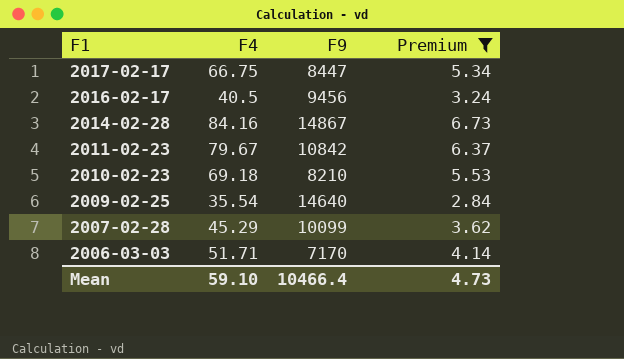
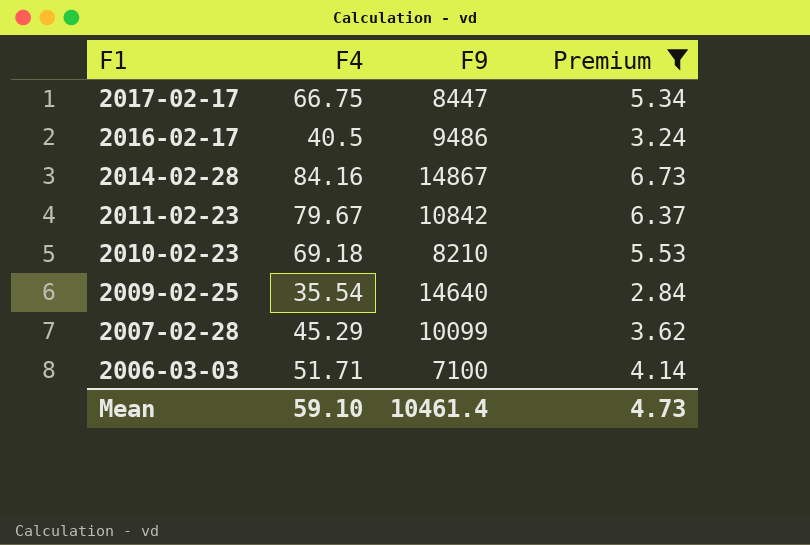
2016-02-17 | F9: 9456 -> 9486
2006-03-03 | F9: 7170 -> 7100
Mean | F9: 10466.4 -> 10461.4

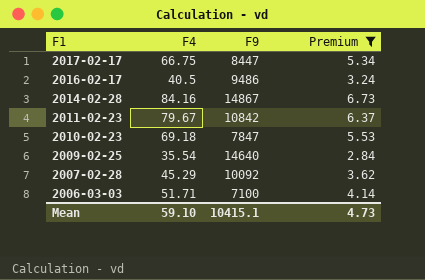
2010-02-23 | F9: 8210 -> 7847
2007-02-28 | F9: 10099 -> 10092
Mean | F9: 10461.4 -> 10415.1

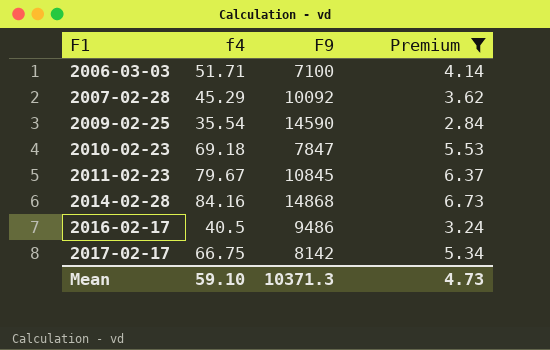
row order: F1 descending -> F1 ascending
column name: F4 -> f4
2009-02-25 | F9: 14640 -> 14590
2011-02-23 | F9: 10842 -> 10845
2014-02-28 | F9: 14867 -> 14868
2017-02-17 | F9: 8447 -> 8142
Mean | F9: 10415.1 -> 10371.3

